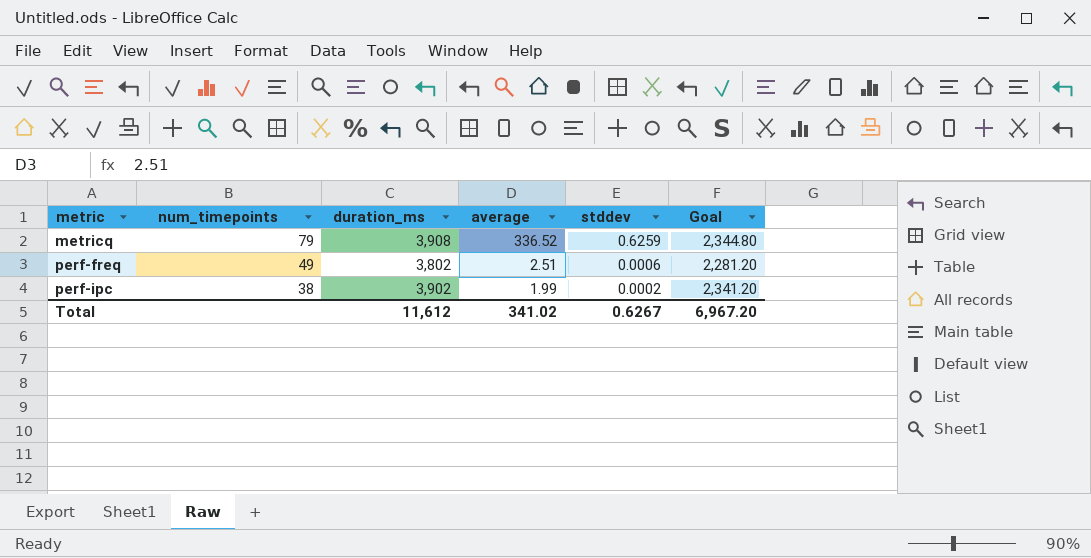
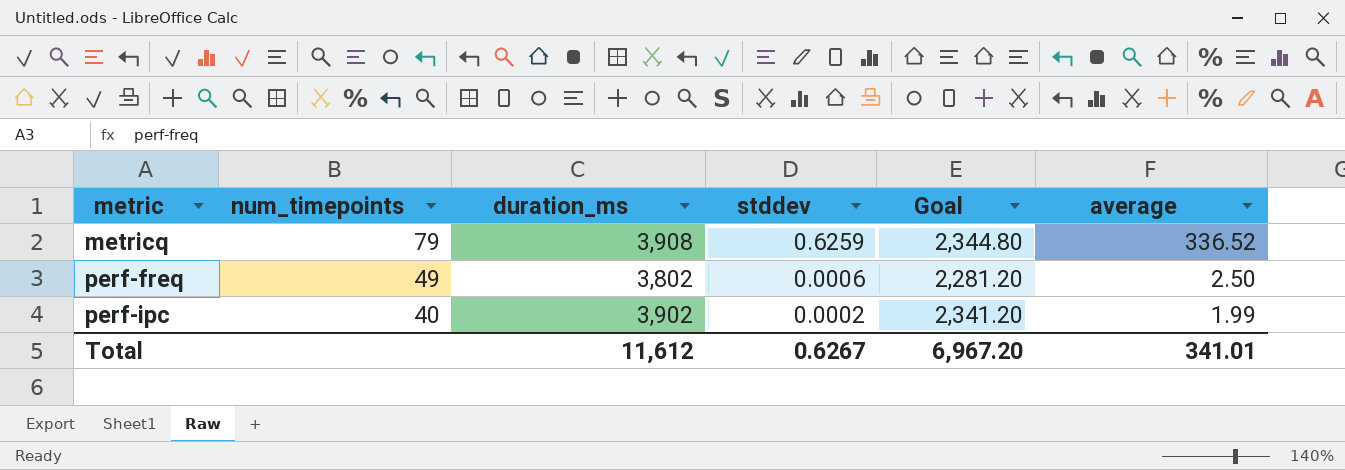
column average | position: 4 -> 6
perf-freq | average: 2.51 -> 2.50
perf-ipc | num_timepoints: 38 -> 40
Total | average: 341.02 -> 341.01

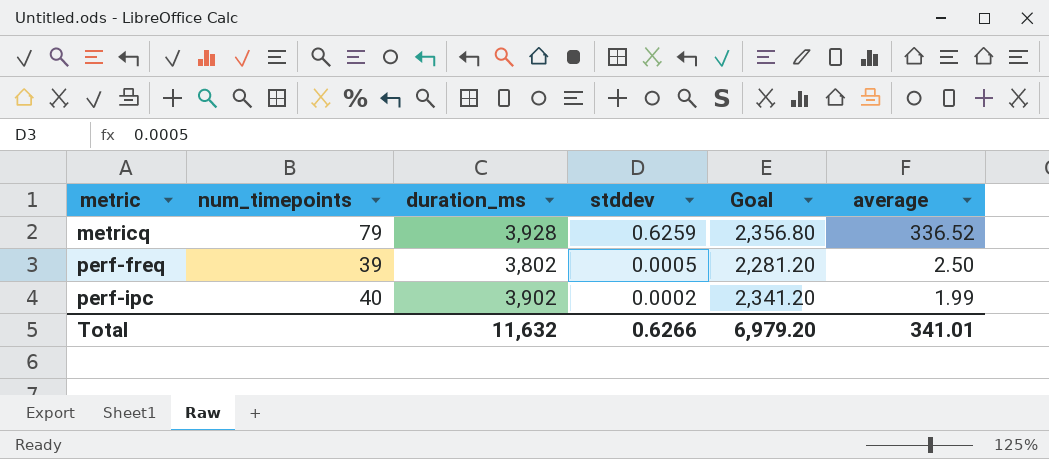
metricq | duration_ms: 3,908 -> 3,928
metricq | Goal: 2,344.80 -> 2,356.80
perf-freq | num_timepoints: 49 -> 39
perf-freq | stddev: 0.0006 -> 0.0005
Total | duration_ms: 11,612 -> 11,632
Total | stddev: 0.6267 -> 0.6266
Total | Goal: 6,967.20 -> 6,979.20

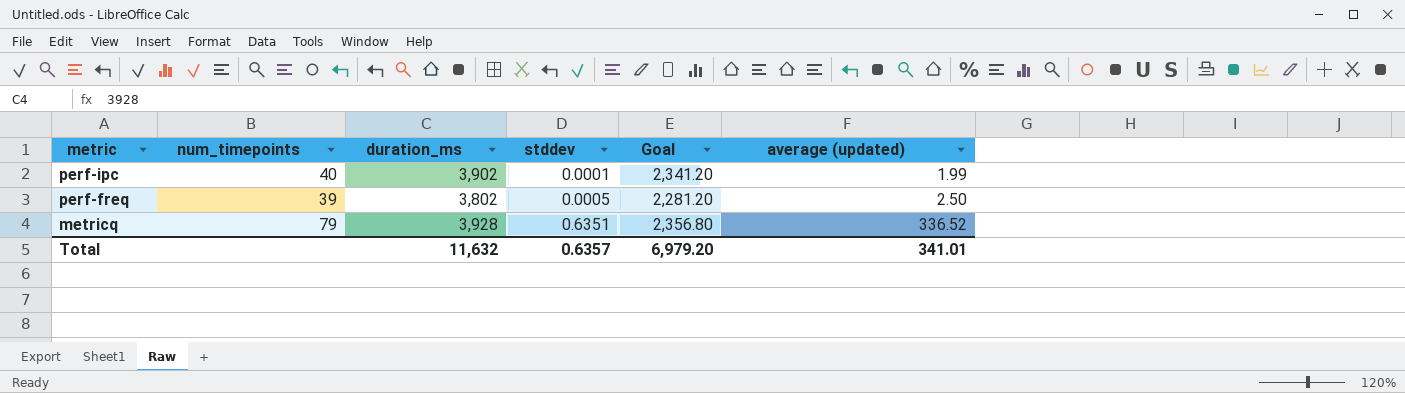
row order: metric ascending -> metric descending
column name: average -> average (updated)
perf-ipc | stddev: 0.0002 -> 0.0001
metricq | stddev: 0.6259 -> 0.6351
Total | stddev: 0.6266 -> 0.6357

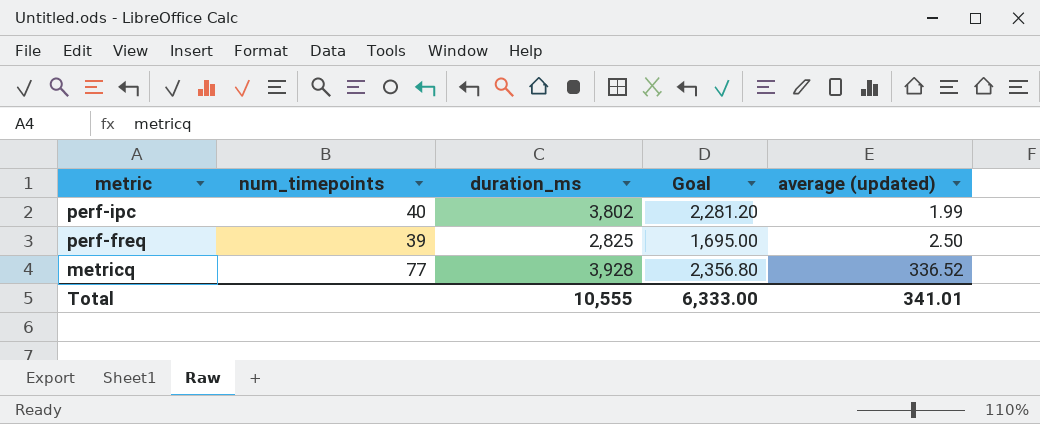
column stddev | position: 4 -> none
perf-ipc | duration_ms: 3,902 -> 3,802
perf-ipc | Goal: 2,341.20 -> 2,281.20
perf-freq | duration_ms: 3,802 -> 2,825
perf-freq | Goal: 2,281.20 -> 1,695.00
metricq | num_timepoints: 79 -> 77
Total | duration_ms: 11,632 -> 10,555
Total | Goal: 6,979.20 -> 6,333.00

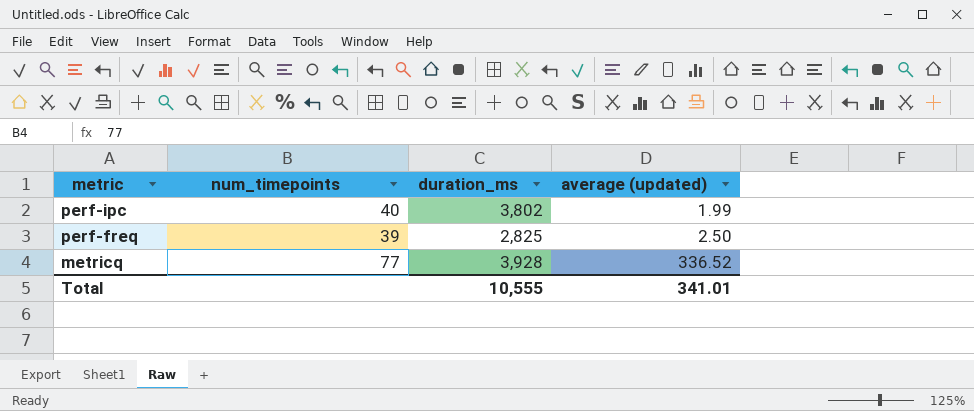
column Goal | formula: [duration_ms] * 0.6 -> none

